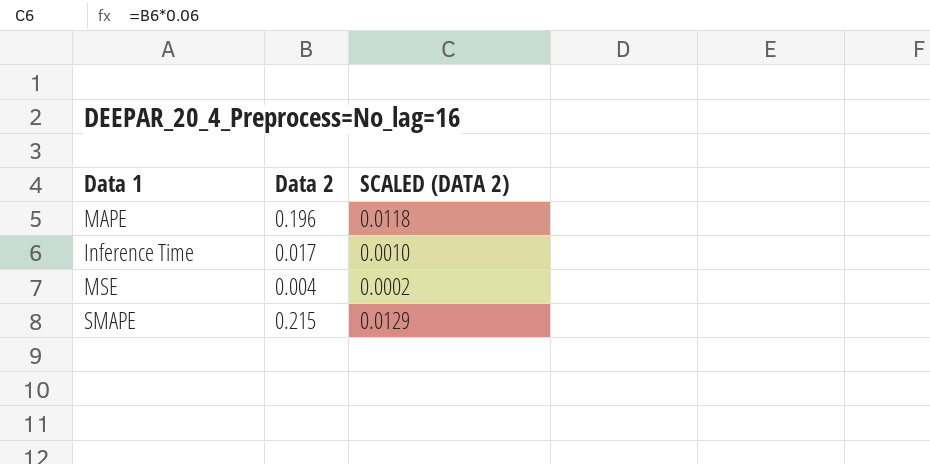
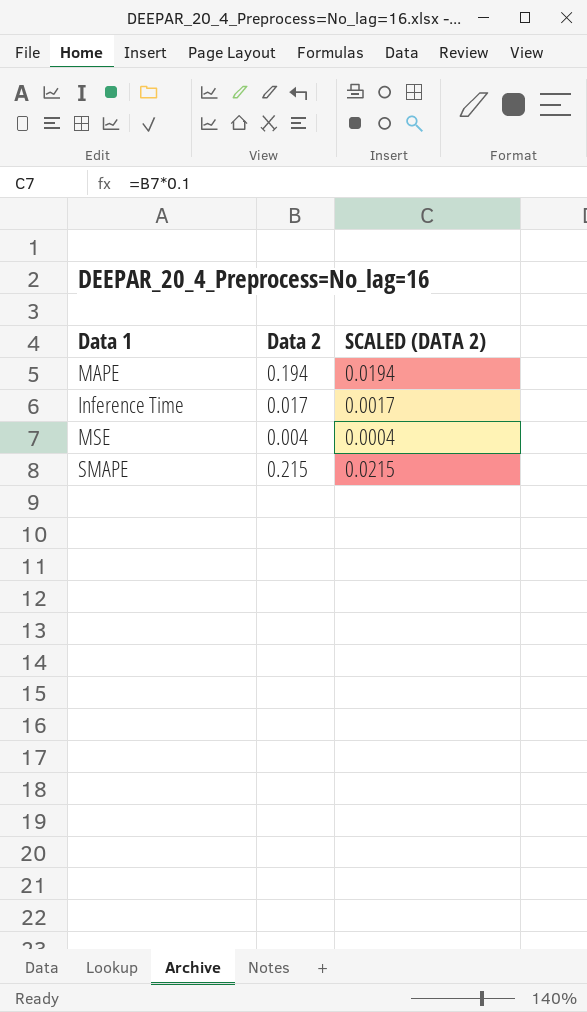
column SCALED (DATA 2) | formula: [Data 2] * 0.06 -> [Data 2] * 0.1
MAPE | Data 2: 0.196 -> 0.194

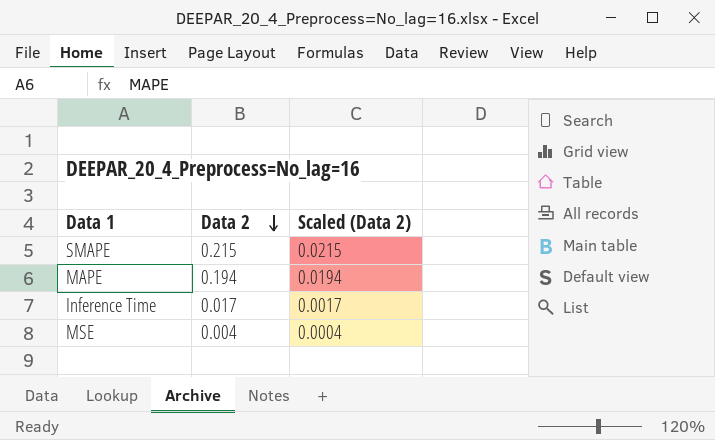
row order: none -> Data 2 descending
column name: SCALED (DATA 2) -> Scaled (Data 2)

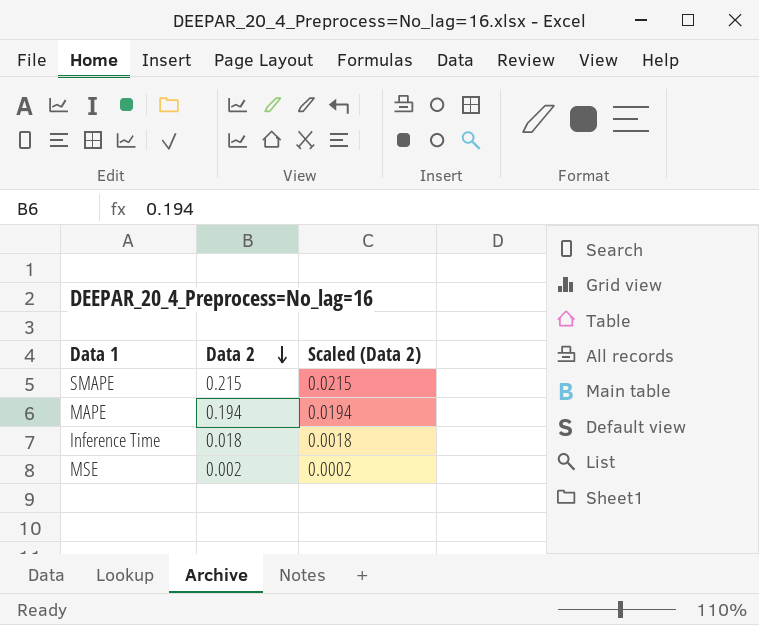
Inference Time | Data 2: 0.017 -> 0.018
Inference Time | Scaled (Data 2): 0.0017 -> 0.0018
MSE | Data 2: 0.004 -> 0.002
MSE | Scaled (Data 2): 0.0004 -> 0.0002

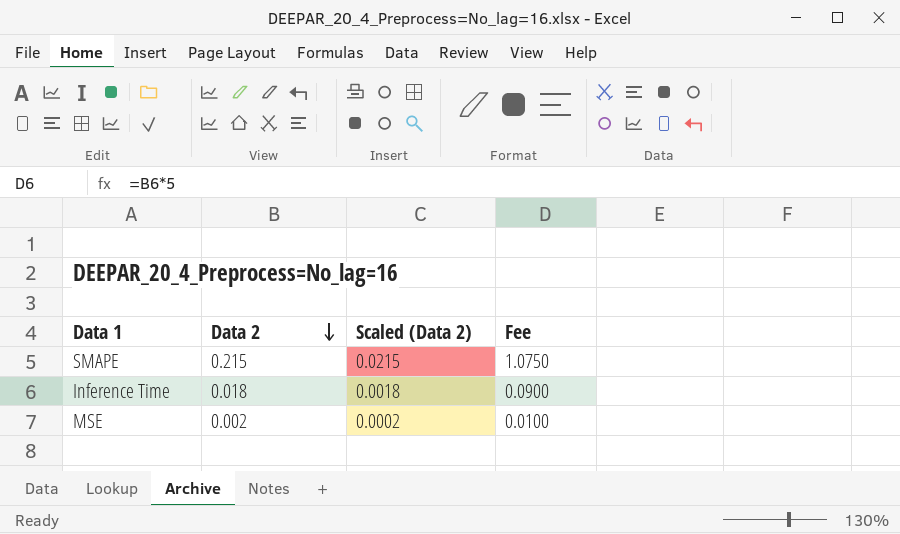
column Fee | formula: none -> [Data 2] * 5
row MAPE: 0.194 | 0.0194 -> none

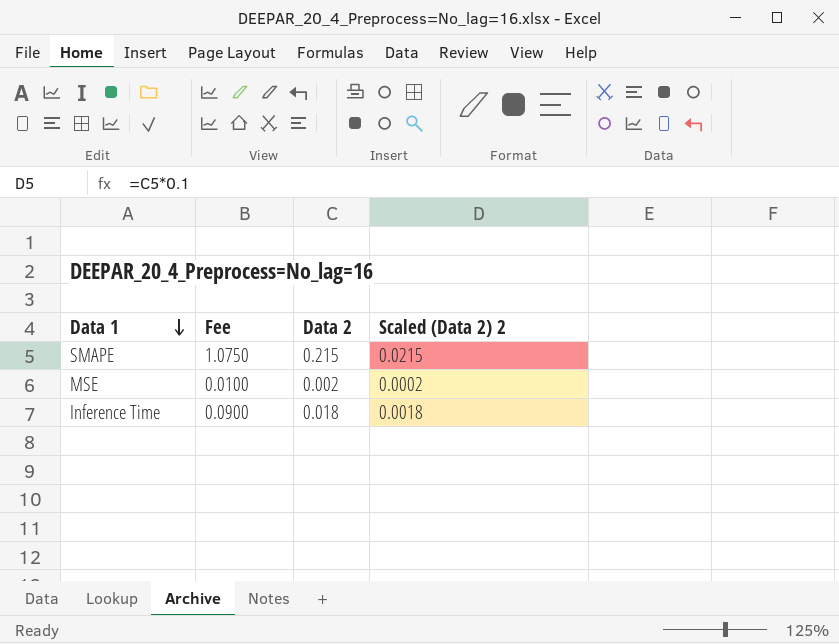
row order: Data 2 descending -> Data 1 descending
column Fee | position: 4 -> 2
column name: Scaled (Data 2) -> Scaled (Data 2) 2

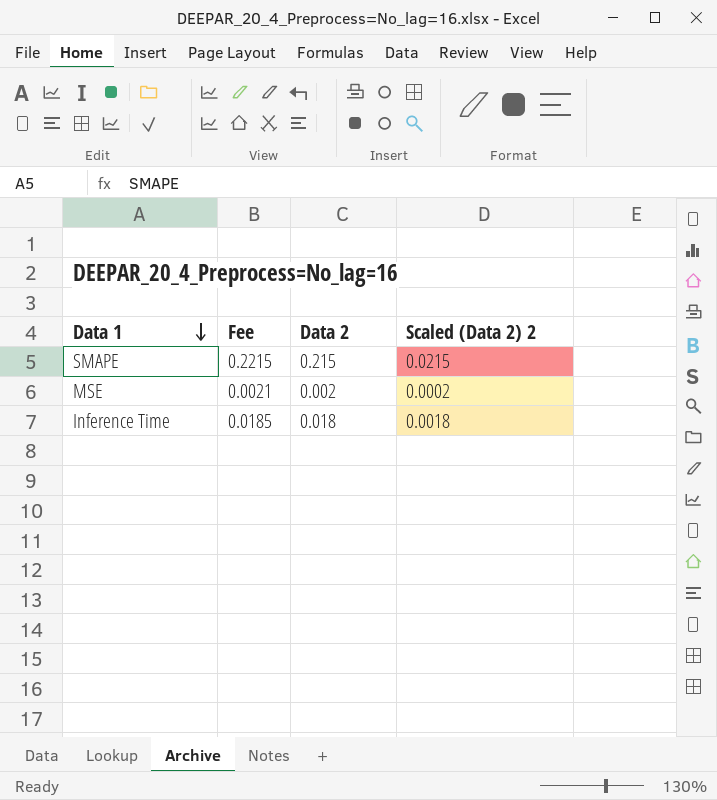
column Fee | formula: [Data 2] * 5 -> [Data 2] * 1.03

